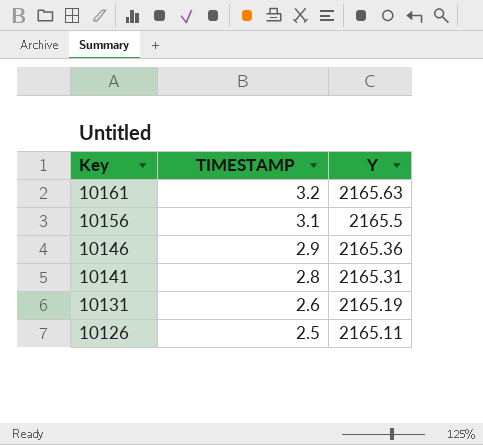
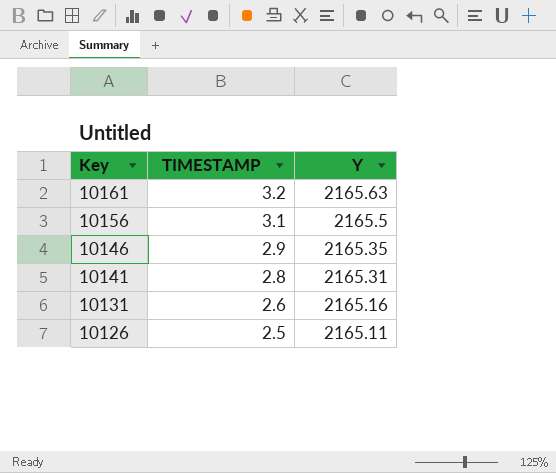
10146 | Y: 2165.36 -> 2165.35
10131 | Y: 2165.19 -> 2165.16

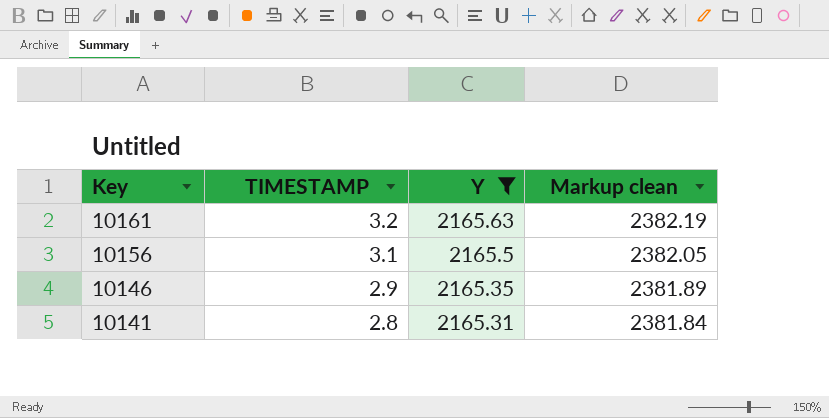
filter: none -> Y >= 2165.31
column Markup clean | formula: none -> [Y] * 1.1

